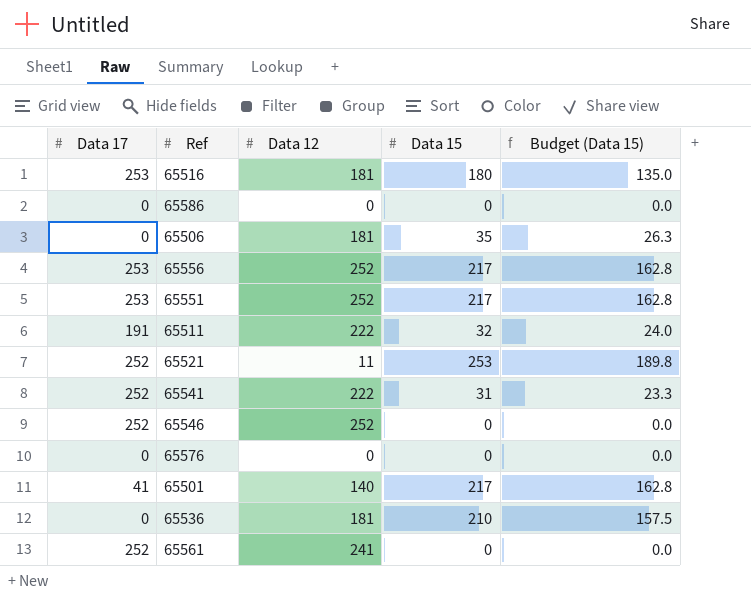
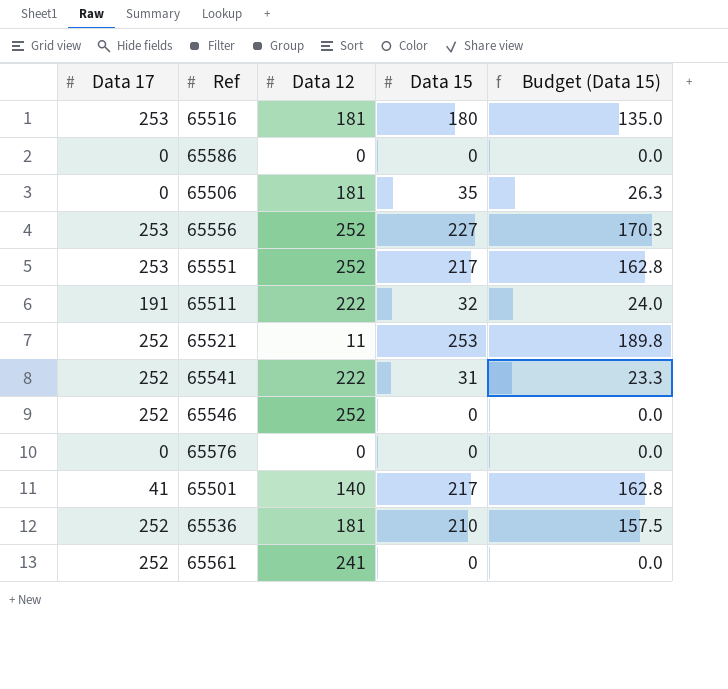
65556 | Data 15: 217 -> 227
65556 | Budget (Data 15): 162.8 -> 170.3
65536 | Data 17: 0 -> 252

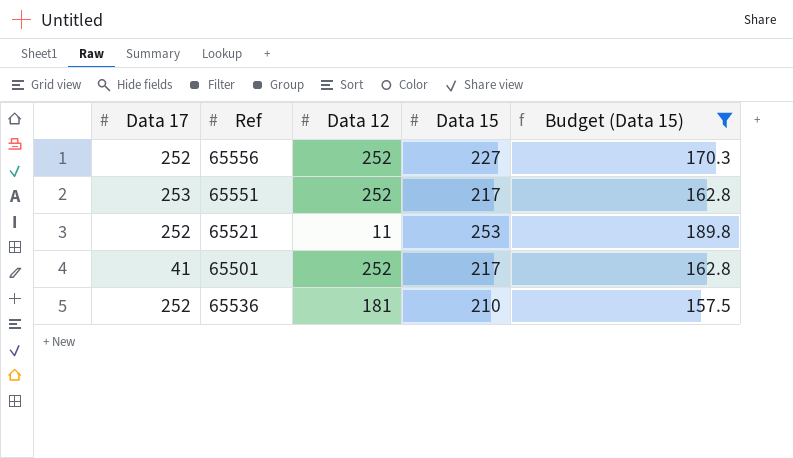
filter: none -> Budget (Data 15) >= 157.5
65556 | Data 17: 253 -> 252
65501 | Data 12: 140 -> 252

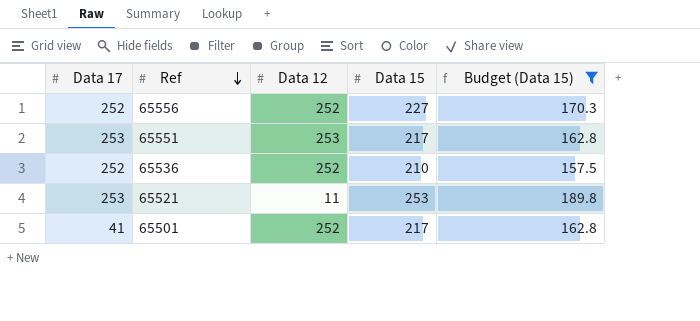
row order: none -> Ref descending
65551 | Data 12: 252 -> 253
65536 | Data 12: 181 -> 252
65521 | Data 17: 252 -> 253

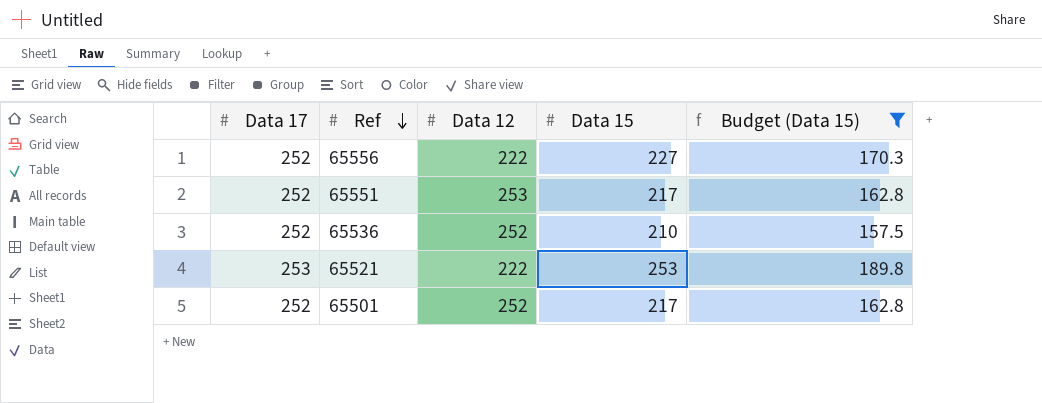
65556 | Data 12: 252 -> 222
65551 | Data 17: 253 -> 252
65521 | Data 12: 11 -> 222
65501 | Data 17: 41 -> 252

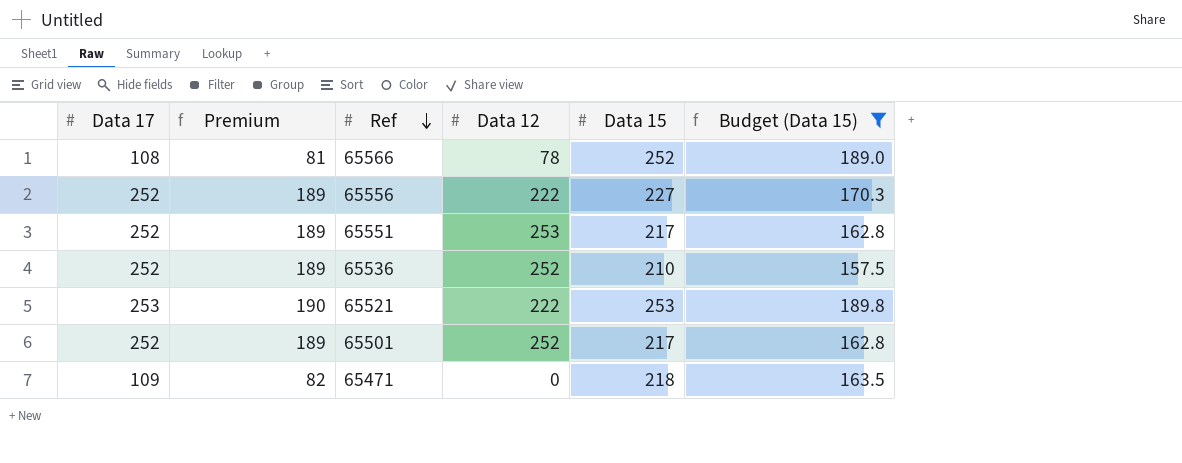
column Premium | formula: none -> [Data 17] * 0.75
row 65566: none -> 108 | 81 | 78 | 252 | 189.0
row 65471: none -> 109 | 82 | 0 | 218 | 163.5

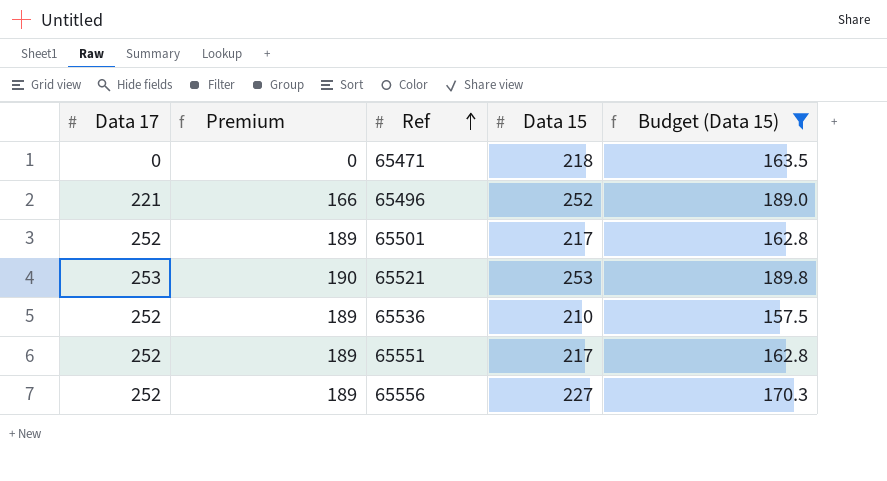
row order: Ref descending -> Ref ascending
column Data 12 | position: 4 -> none
row 65566: 108 | 81 | 78 | 252 | 189.0 -> none
65471 | Data 17: 109 -> 0
65471 | Premium: 82 -> 0
row 65496: none -> 221 | 166 | 252 | 189.0

